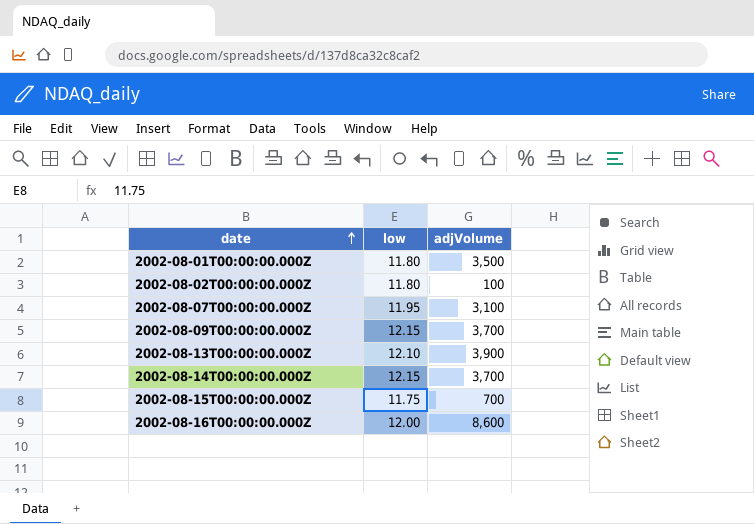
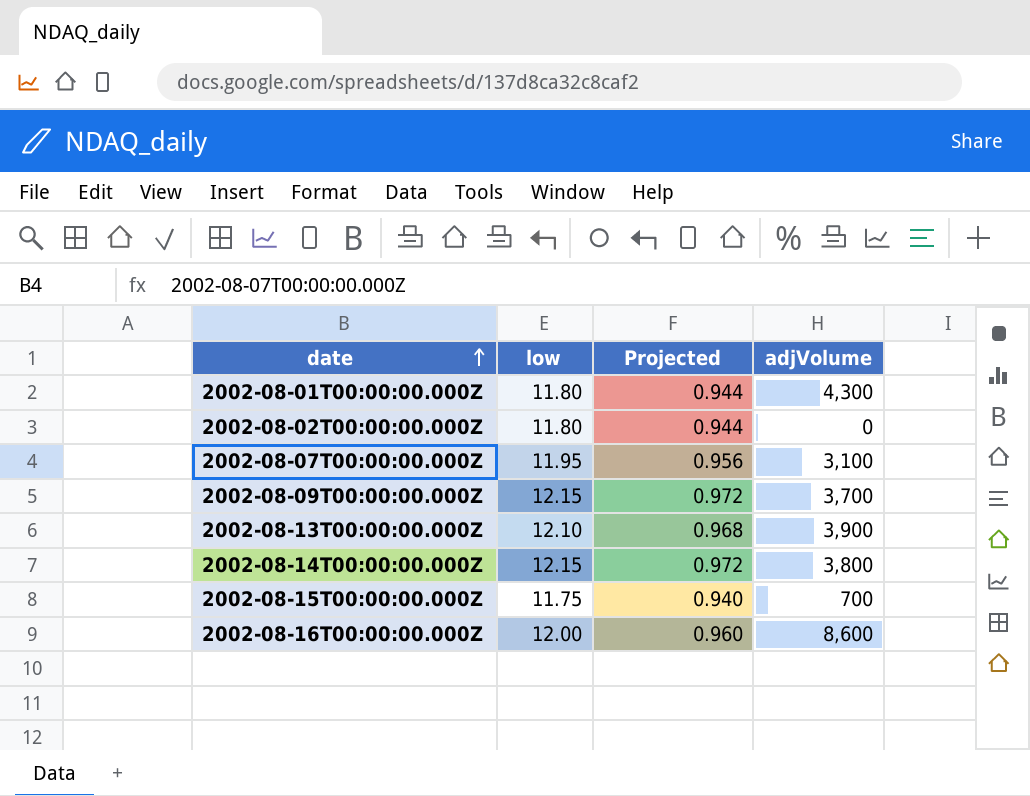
column Projected | formula: none -> [low] * 0.08
2002-08-01T00:00:00.000Z | adjVolume: 3,500 -> 4,300
2002-08-02T00:00:00.000Z | adjVolume: 100 -> 0
2002-08-14T00:00:00.000Z | adjVolume: 3,700 -> 3,800

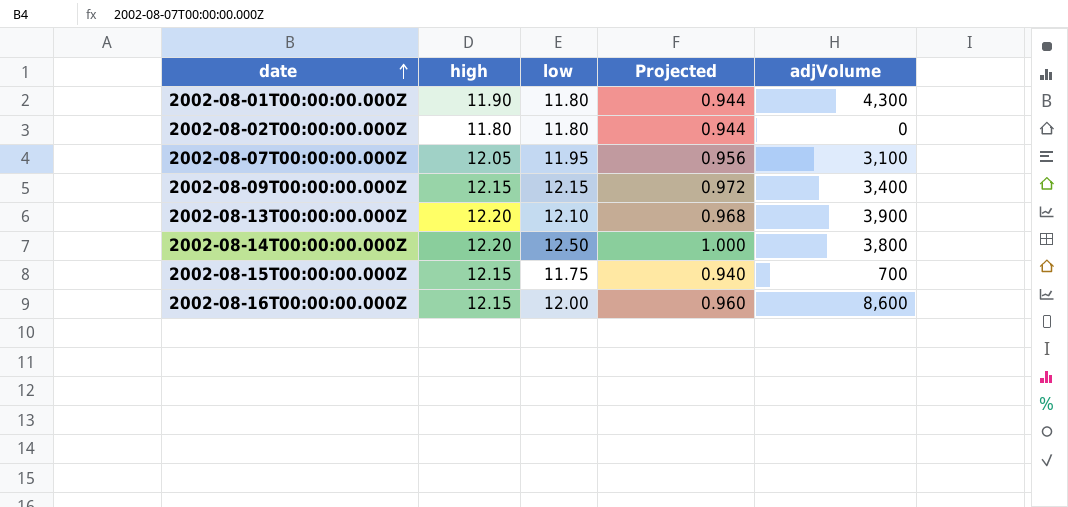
column high | position: none -> 2
2002-08-09T00:00:00.000Z | adjVolume: 3,700 -> 3,400
2002-08-14T00:00:00.000Z | low: 12.15 -> 12.50
2002-08-14T00:00:00.000Z | Projected: 0.972 -> 1.000

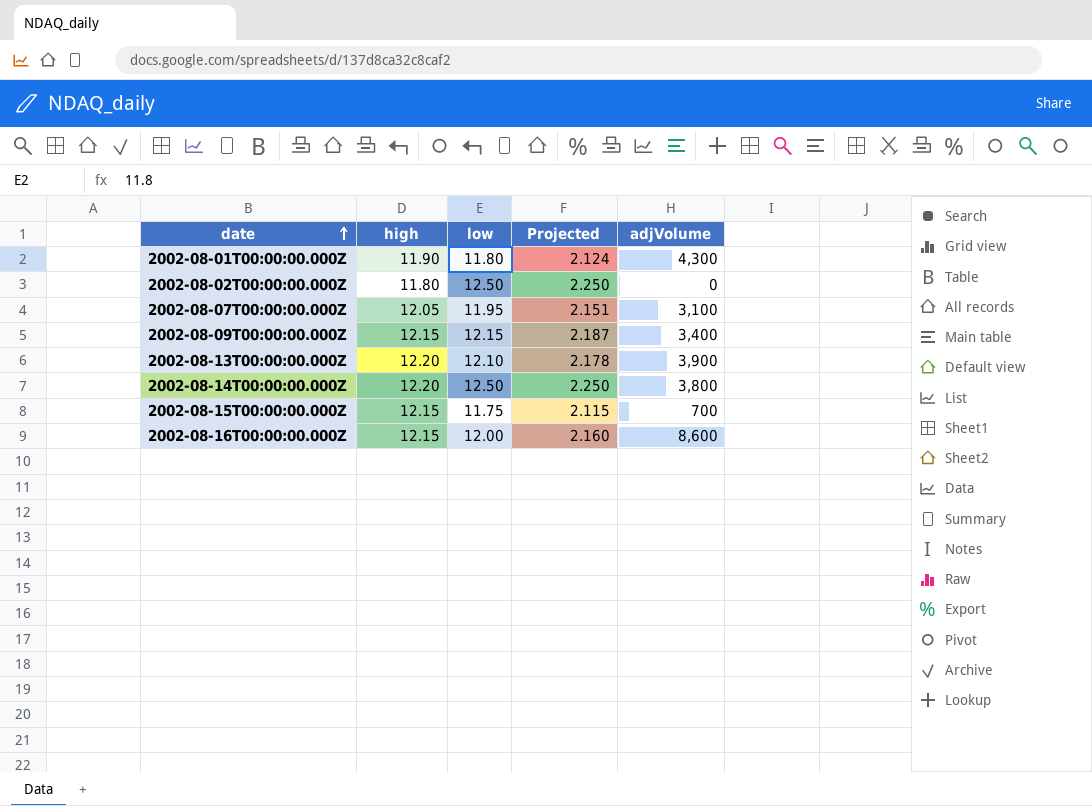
column Projected | formula: [low] * 0.08 -> [low] * 0.18
2002-08-02T00:00:00.000Z | low: 11.80 -> 12.50

